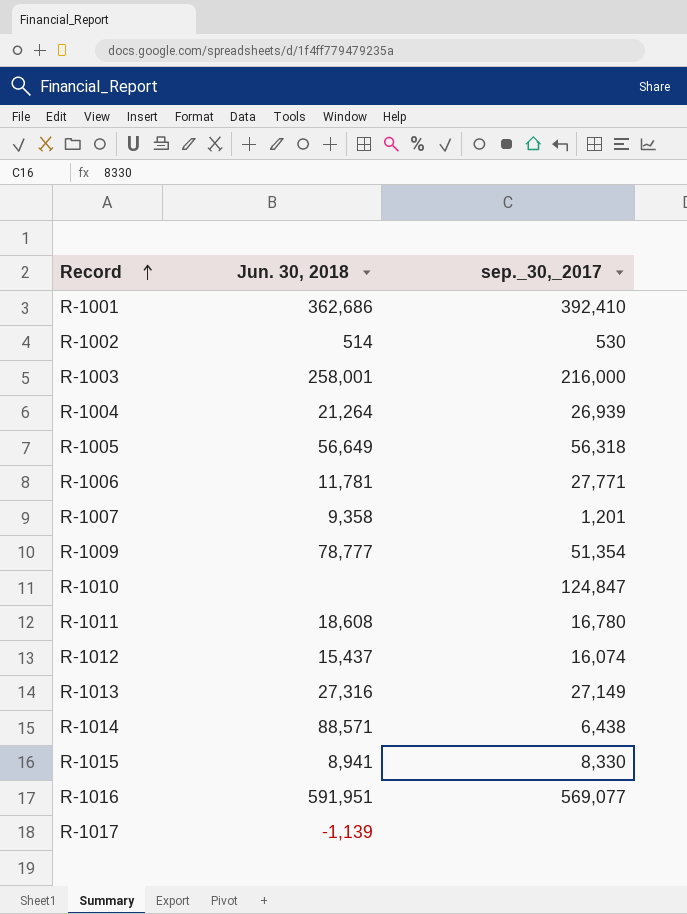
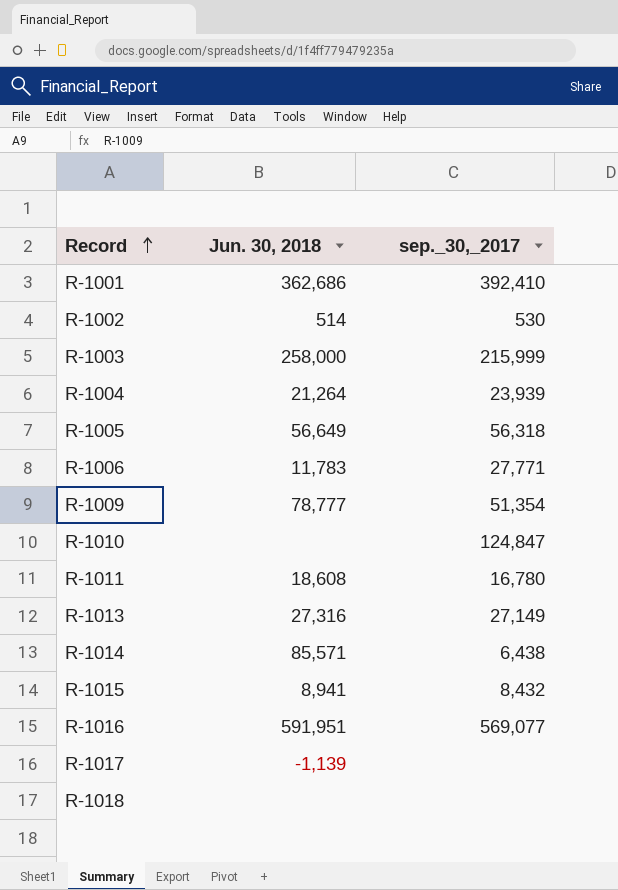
row R-1007: 9,358 | 1,201 -> none
row R-1012: 15,437 | 16,074 -> none
R-1003 | Jun. 30, 2018: 258,001 -> 258,000
R-1003 | sep._30,_2017: 216,000 -> 215,999
R-1004 | sep._30,_2017: 26,939 -> 23,939
R-1006 | Jun. 30, 2018: 11,781 -> 11,783
R-1014 | Jun. 30, 2018: 88,571 -> 85,571
R-1015 | sep._30,_2017: 8,330 -> 8,432
row R-1018: none -> none | none

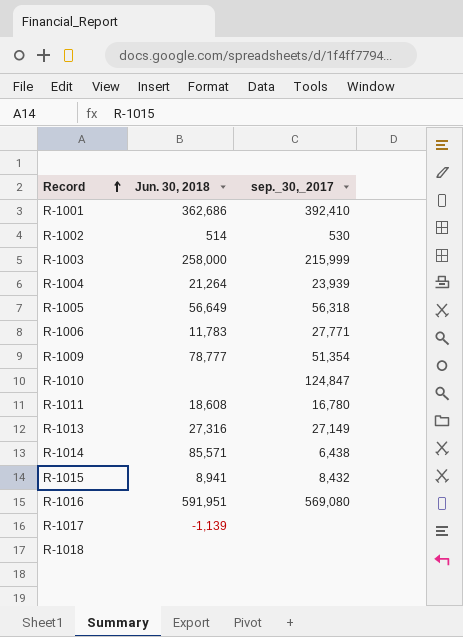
R-1016 | sep._30,_2017: 569,077 -> 569,080

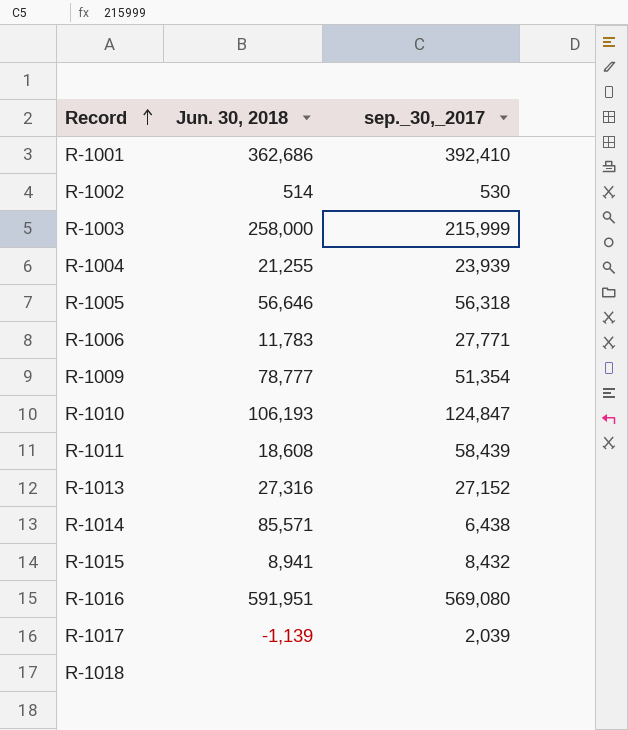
R-1004 | Jun. 30, 2018: 21,264 -> 21,255
R-1005 | Jun. 30, 2018: 56,649 -> 56,646
R-1010 | Jun. 30, 2018: none -> 106,193
R-1011 | sep._30,_2017: 16,780 -> 58,439
R-1013 | sep._30,_2017: 27,149 -> 27,152
R-1017 | sep._30,_2017: none -> 2,039

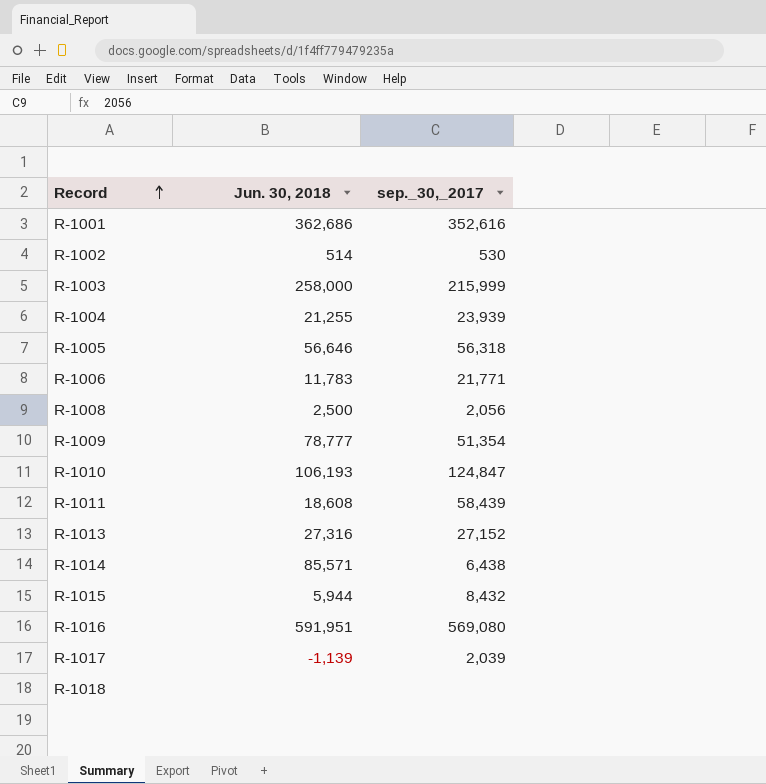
R-1001 | sep._30,_2017: 392,410 -> 352,616
R-1006 | sep._30,_2017: 27,771 -> 21,771
row R-1008: none -> 2,500 | 2,056
R-1015 | Jun. 30, 2018: 8,941 -> 5,944

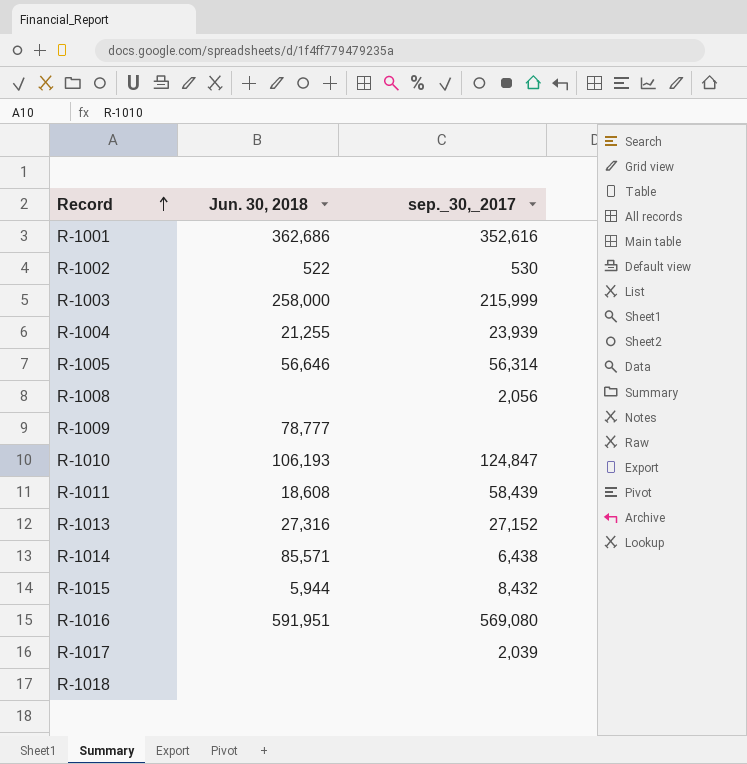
row R-1006: 11,783 | 21,771 -> none
R-1002 | Jun. 30, 2018: 514 -> 522
R-1005 | sep._30,_2017: 56,318 -> 56,314
R-1008 | Jun. 30, 2018: 2,500 -> none
R-1009 | sep._30,_2017: 51,354 -> none
R-1017 | Jun. 30, 2018: -1,139 -> none

